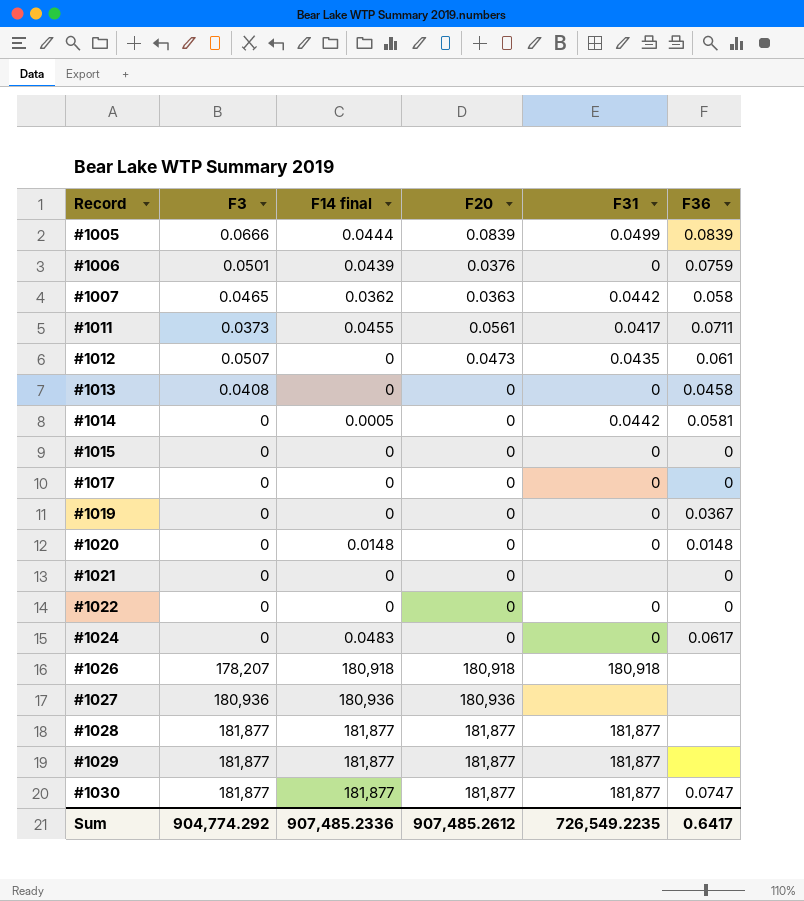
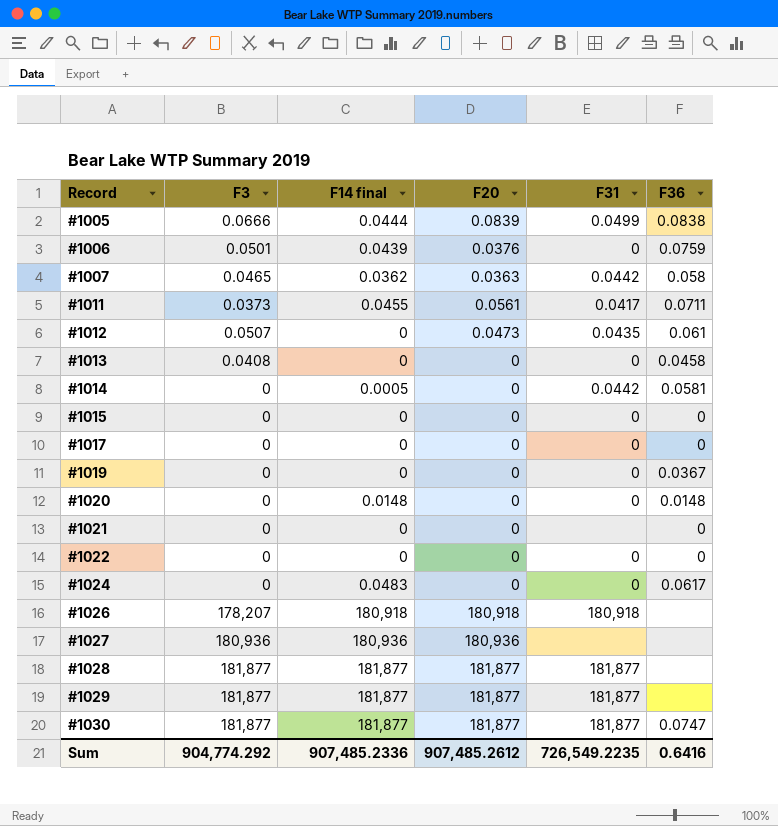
#1005 | F36: 0.0839 -> 0.0838
Sum | F36: 0.6417 -> 0.6416

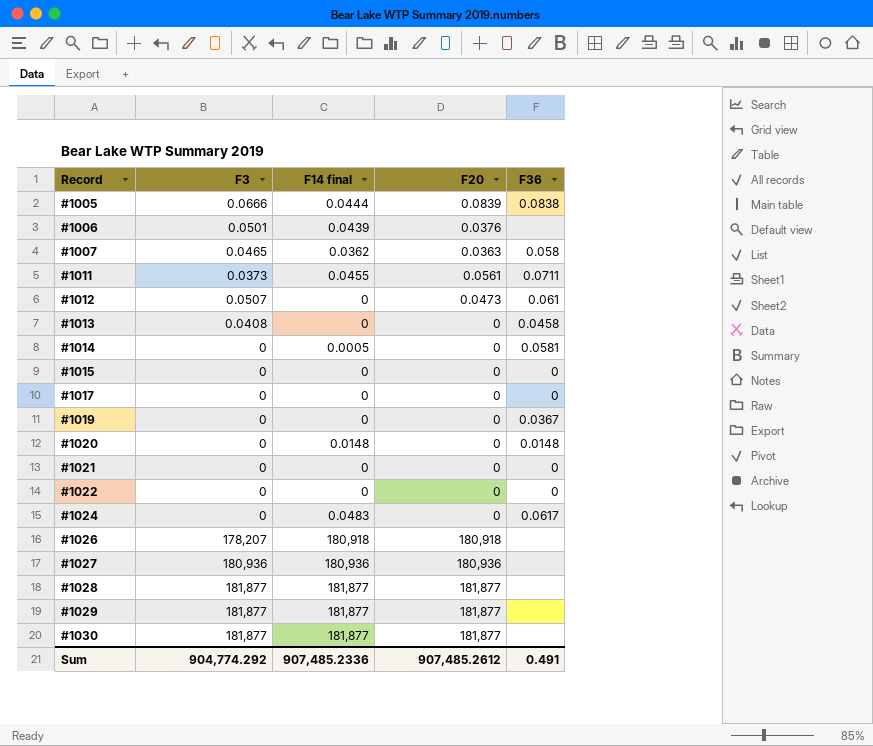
column F31 | position: 5 -> none
#1006 | F36: 0.0759 -> none
#1030 | F36: 0.0747 -> none
Sum | F36: 0.6416 -> 0.491

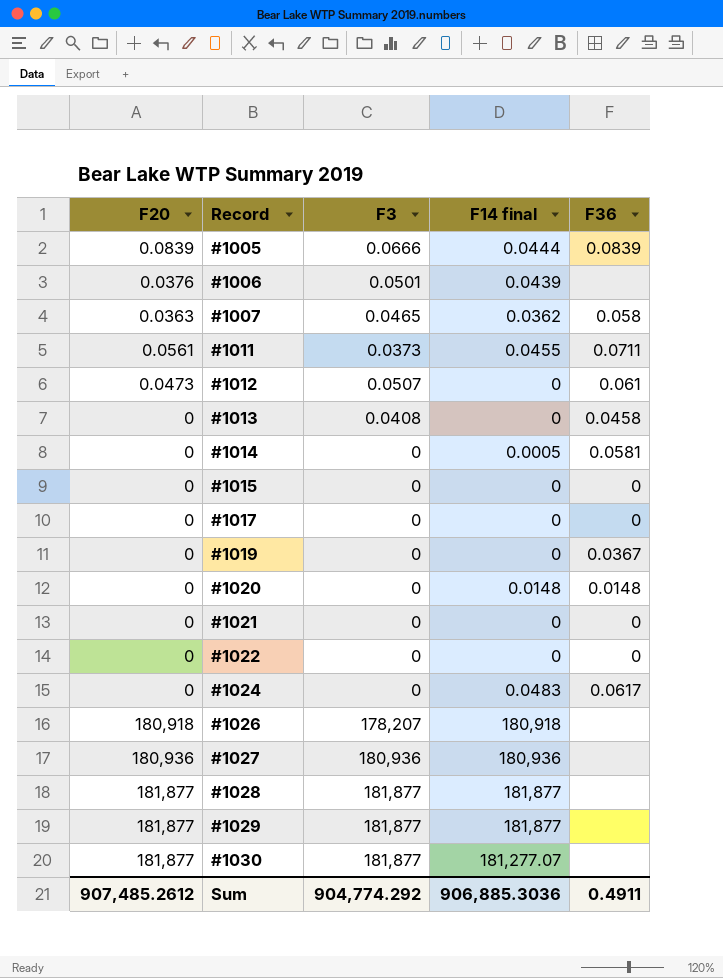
column F20 | position: 4 -> 1
#1005 | F36: 0.0838 -> 0.0839
#1030 | F14 final: 181,877 -> 181,277.07
Sum | F14 final: 907,485.2336 -> 906,885.3036
Sum | F36: 0.491 -> 0.4911

